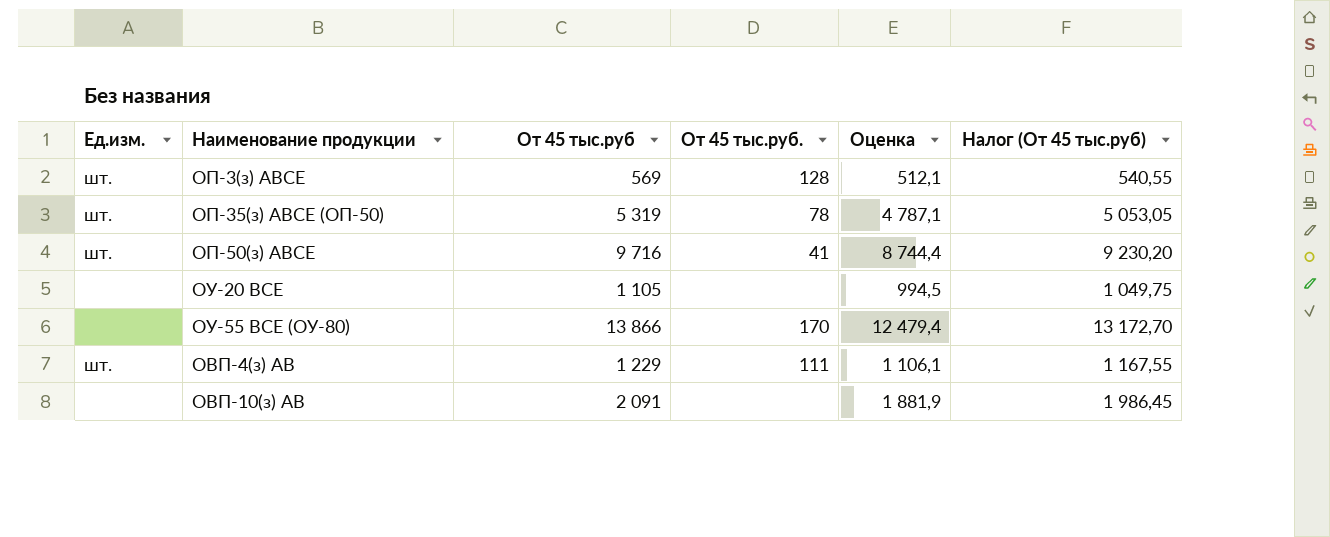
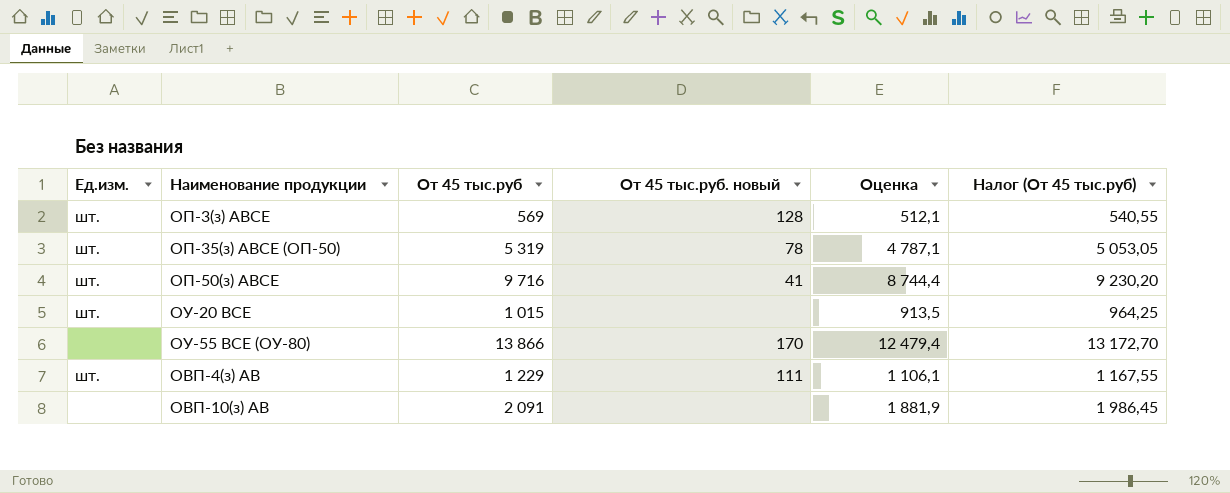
column name: От 45 тыс.руб. -> От 45 тыс.руб. новый
ОУ-20 ВСЕ | Ед.изм.: none -> шт.
ОУ-20 ВСЕ | От 45 тыс.руб: 1 105 -> 1 015
ОУ-20 ВСЕ | Оценка: 994,5 -> 913,5
ОУ-20 ВСЕ | Налог (От 45 тыс.руб): 1 049,75 -> 964,25

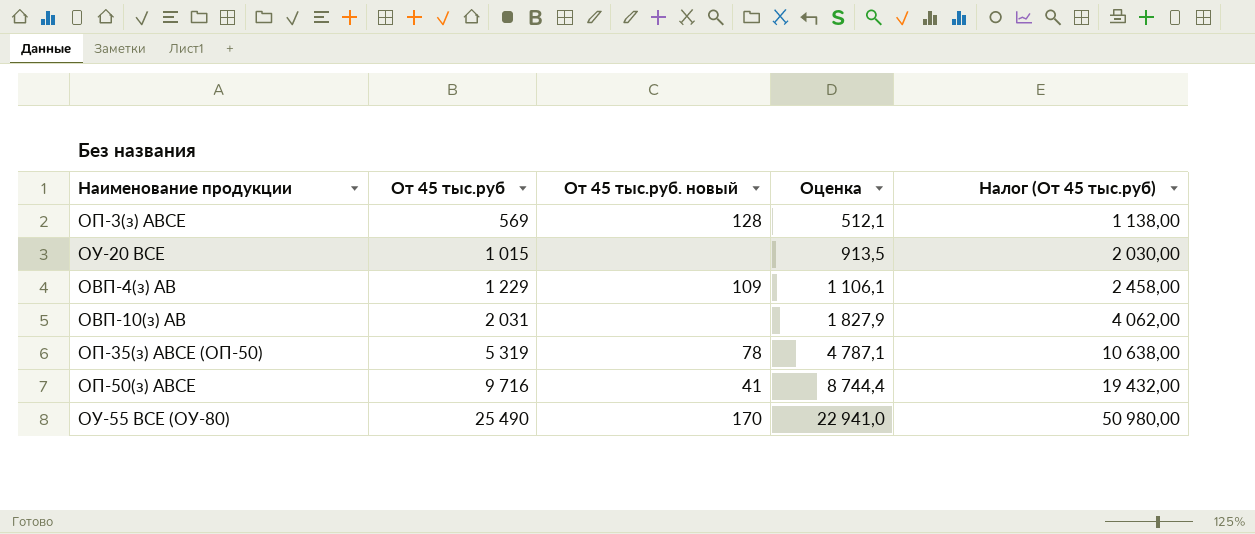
row order: none -> От 45 тыс.руб ascending
column Ед.изм. | position: 1 -> none
column Налог (От 45 тыс.руб) | formula: [От 45 тыс.руб] * 0,95 -> [От 45 тыс.руб] * 2
ОВП-4(з) АВ | От 45 тыс.руб. новый: 111 -> 109
ОВП-10(з) АВ | От 45 тыс.руб: 2 091 -> 2 031
ОВП-10(з) АВ | Оценка: 1 881,9 -> 1 827,9
ОУ-55 ВСЕ (ОУ-80) | От 45 тыс.руб: 13 866 -> 25 490
ОУ-55 ВСЕ (ОУ-80) | Оценка: 12 479,4 -> 22 941,0

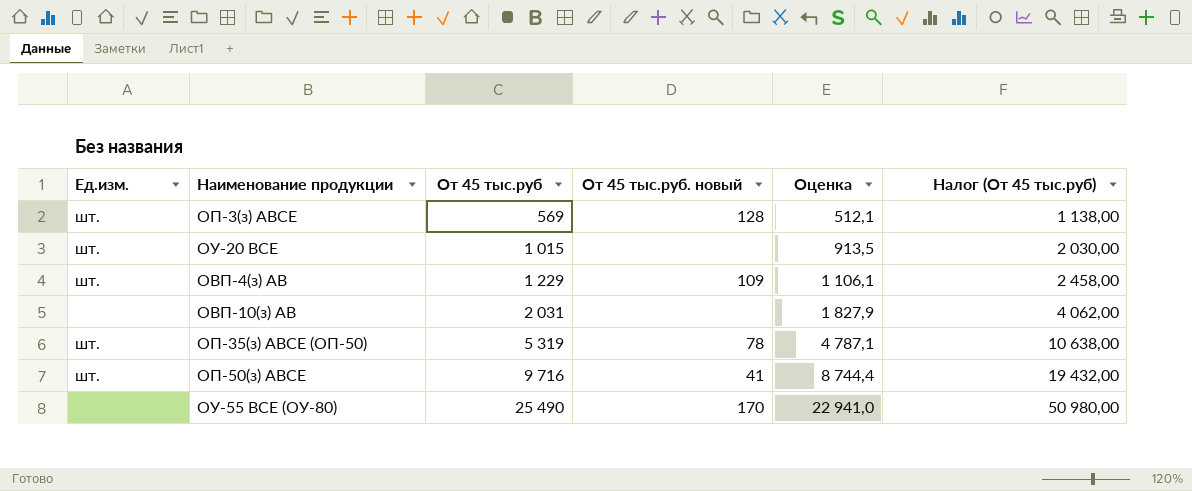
column Ед.изм. | position: none -> 1

